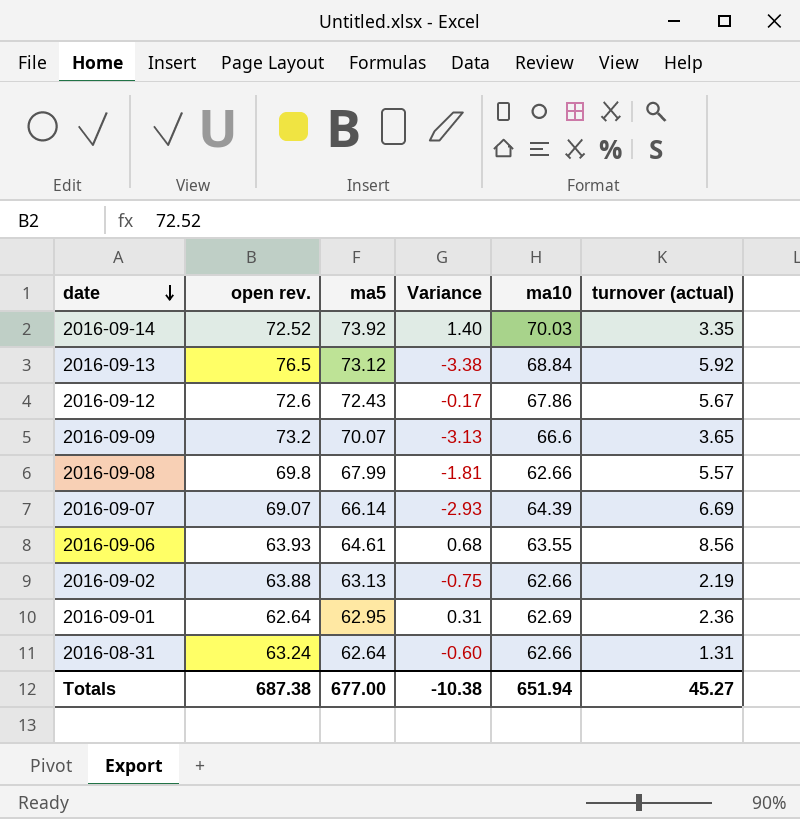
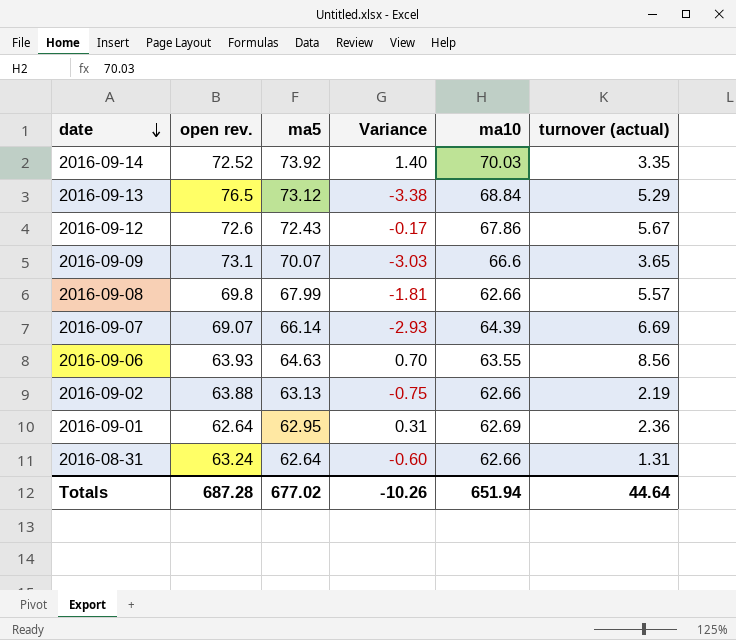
2016-09-13 | turnover (actual): 5.92 -> 5.29
2016-09-09 | open rev.: 73.2 -> 73.1
2016-09-09 | Variance: -3.13 -> -3.03
2016-09-06 | ma5: 64.61 -> 64.63
2016-09-06 | Variance: 0.68 -> 0.70
Totals | open rev.: 687.38 -> 687.28
Totals | ma5: 677.00 -> 677.02
Totals | Variance: -10.38 -> -10.26
Totals | turnover (actual): 45.27 -> 44.64

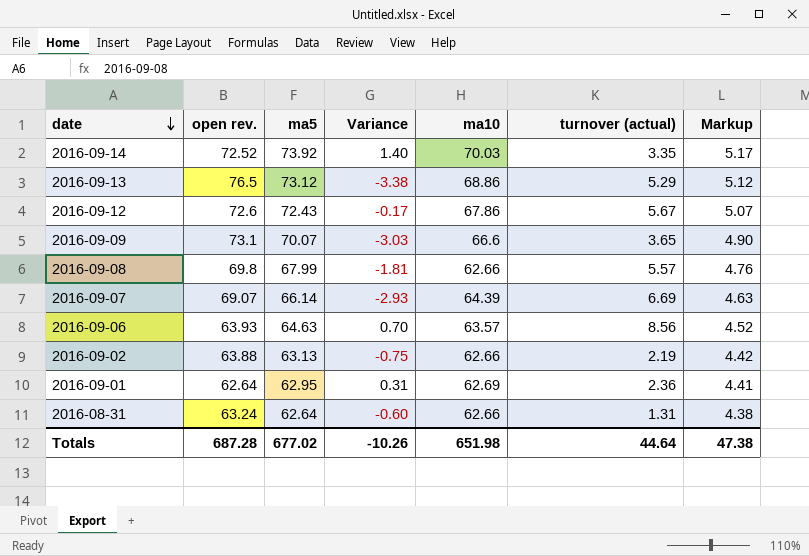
column Markup | formula: none -> [ma5] * 0.07
2016-09-13 | ma10: 68.84 -> 68.86
2016-09-06 | ma10: 63.55 -> 63.57
Totals | ma10: 651.94 -> 651.98

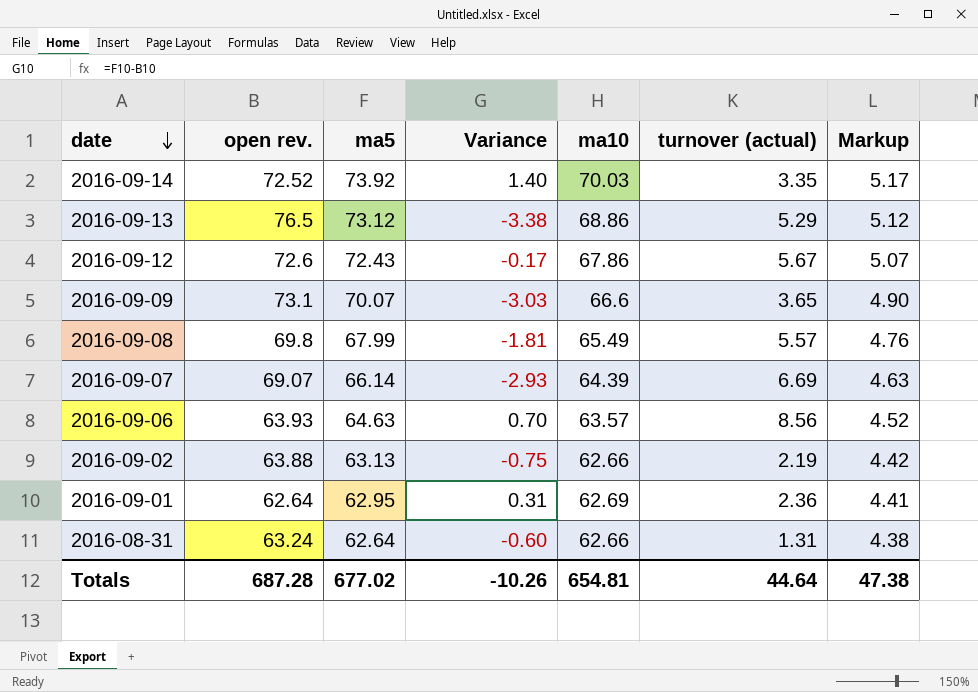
2016-09-08 | ma10: 62.66 -> 65.49
Totals | ma10: 651.98 -> 654.81

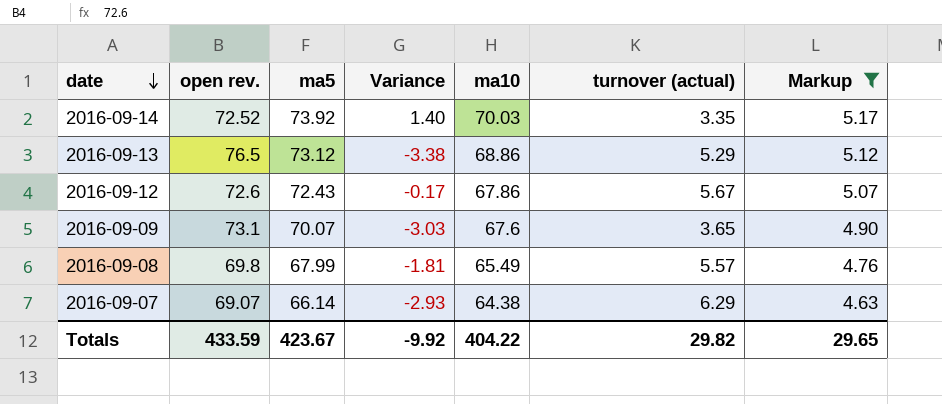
filter: none -> Markup >= 4.63
2016-09-09 | ma10: 66.6 -> 67.6
2016-09-07 | ma10: 64.39 -> 64.38
2016-09-07 | turnover (actual): 6.69 -> 6.29
Totals | open rev.: 687.28 -> 433.59
Totals | ma5: 677.02 -> 423.67
Totals | Variance: -10.26 -> -9.92
Totals | ma10: 654.81 -> 404.22
Totals | turnover (actual): 44.64 -> 29.82
Totals | Markup: 47.38 -> 29.65

